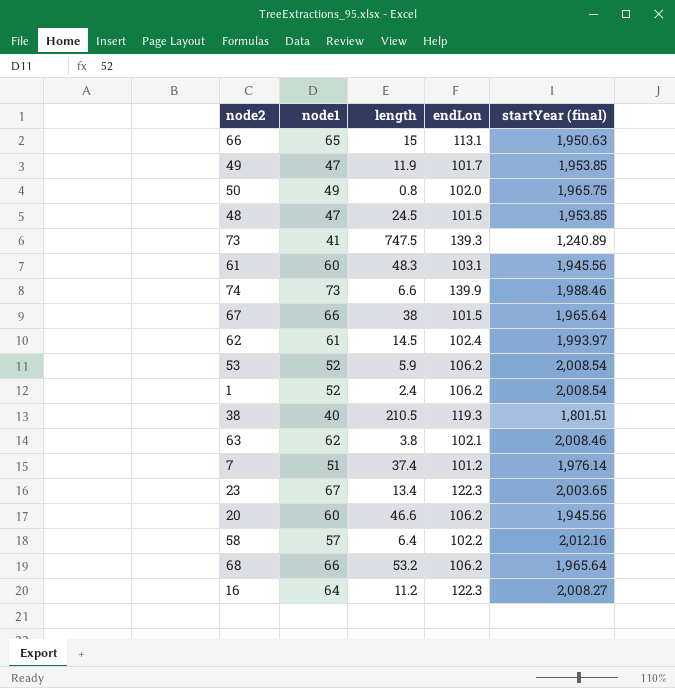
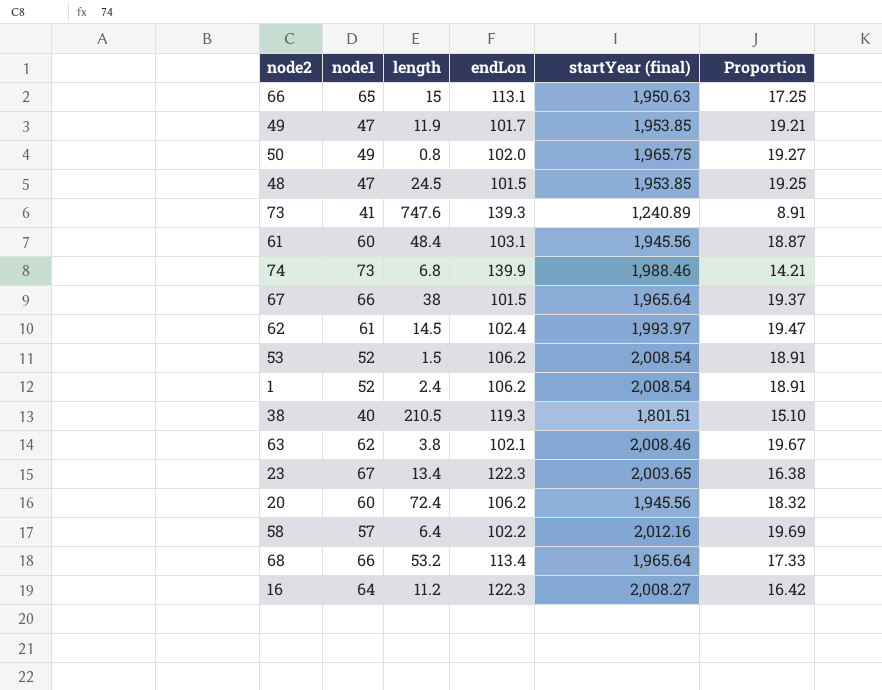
column Proportion | formula: none -> [startYear (final)] / [endLon]
row 7: 51 | 37.4 | 101.2 | 1,976.14 -> none
73 | length: 747.5 -> 747.6
61 | length: 48.3 -> 48.4
74 | length: 6.6 -> 6.8
53 | length: 5.9 -> 1.5
20 | length: 46.6 -> 72.4
68 | endLon: 106.2 -> 113.4

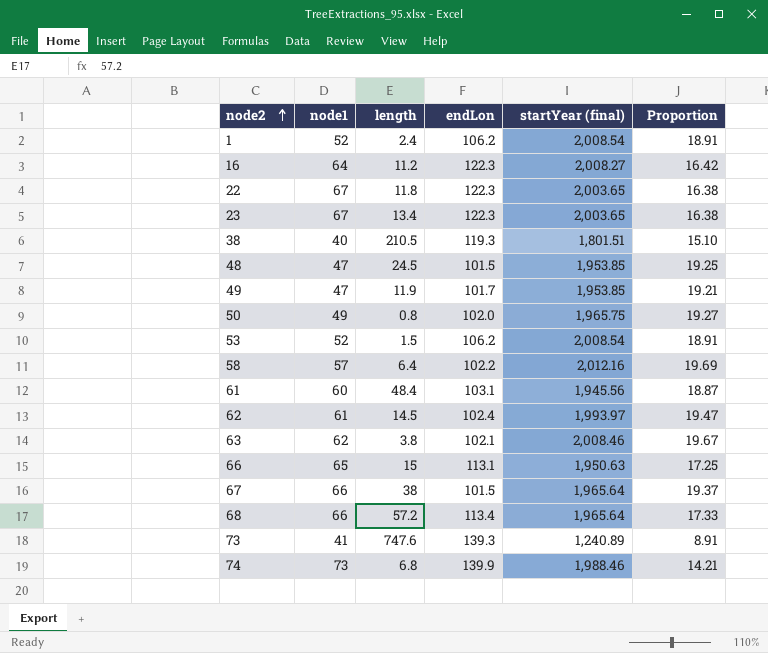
row order: none -> node2 ascending
row 20: 60 | 72.4 | 106.2 | 1,945.56 | 18.32 -> none
row 22: none -> 67 | 11.8 | 122.3 | 2,003.65 | 16.38
68 | length: 53.2 -> 57.2

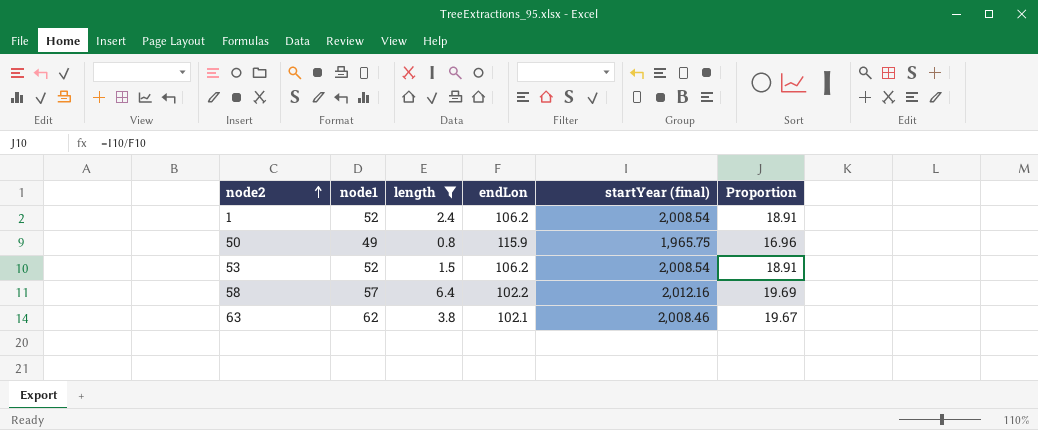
filter: none -> length <= 6.4
50 | endLon: 102.0 -> 115.9
50 | Proportion: 19.27 -> 16.96

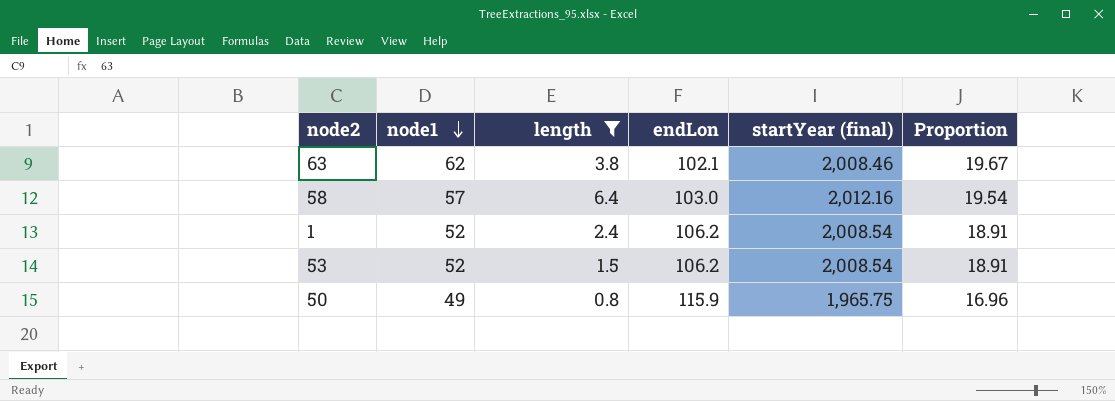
row order: node2 ascending -> node1 descending
58 | endLon: 102.2 -> 103.0
58 | Proportion: 19.69 -> 19.54

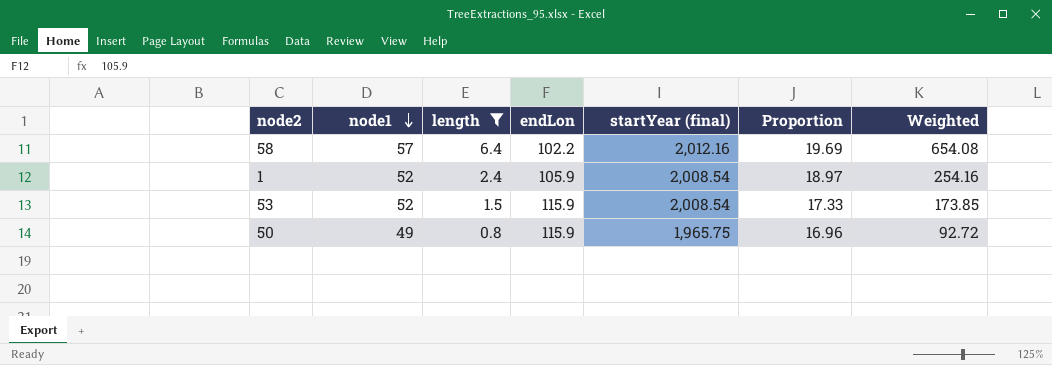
column Weighted | formula: none -> [length] * [endLon]
row 63: 62 | 3.8 | 102.1 | 2,008.46 | 19.67 -> none
58 | endLon: 103.0 -> 102.2
58 | Proportion: 19.54 -> 19.69
1 | endLon: 106.2 -> 105.9
1 | Proportion: 18.91 -> 18.97
53 | endLon: 106.2 -> 115.9
53 | Proportion: 18.91 -> 17.33

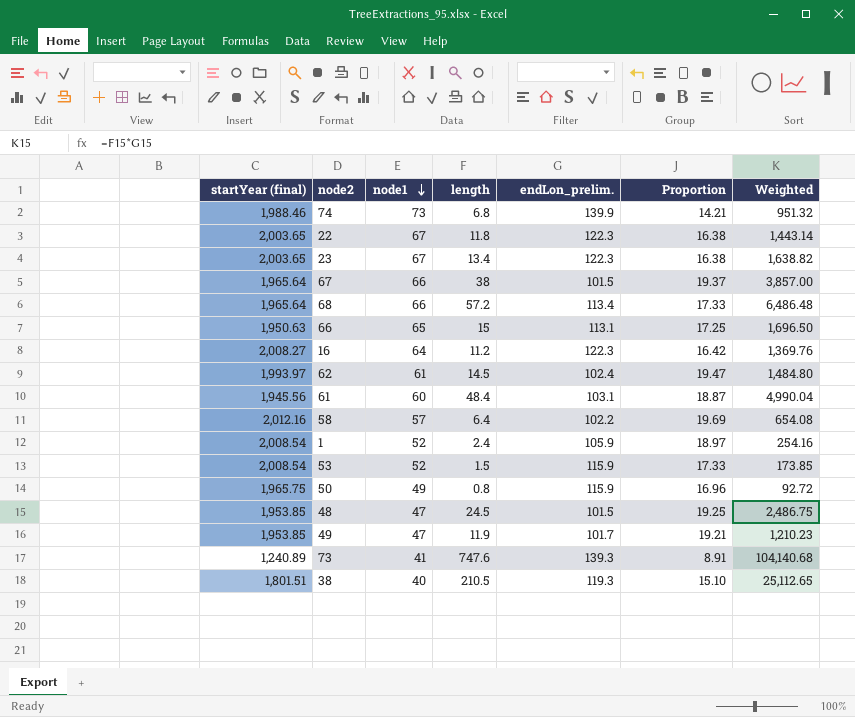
filter: length <= 6.4 -> none
column startYear (final) | position: 5 -> 1
column name: endLon -> endLon_prelim.

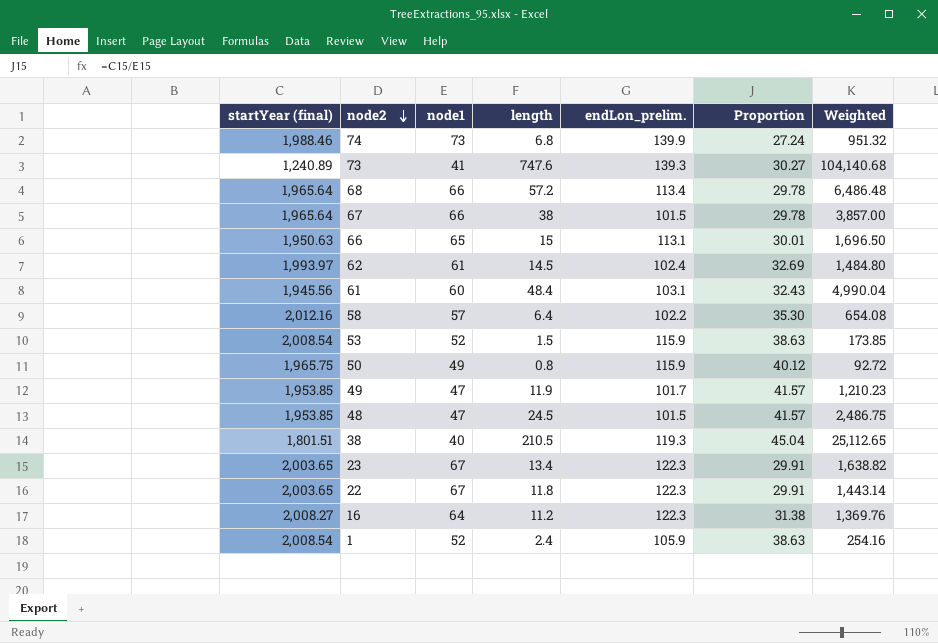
row order: node1 descending -> node2 descending
column Proportion | formula: [startYear (final)] / [endLon_prelim.] -> [startYear (final)] / [node1]

